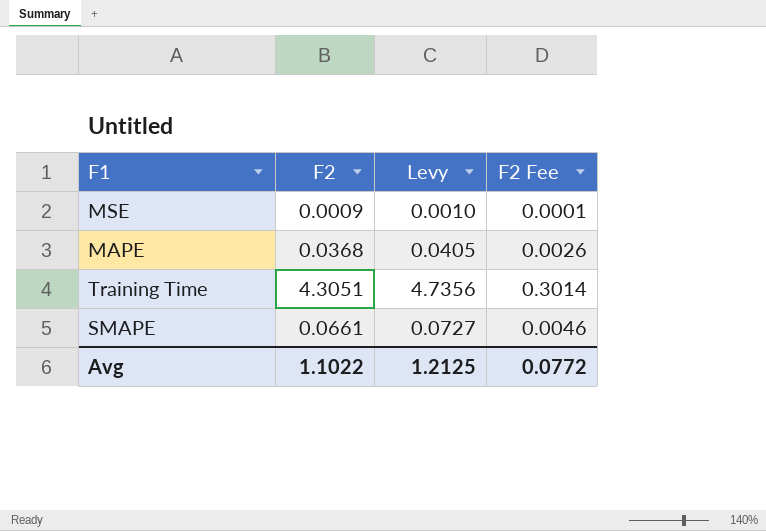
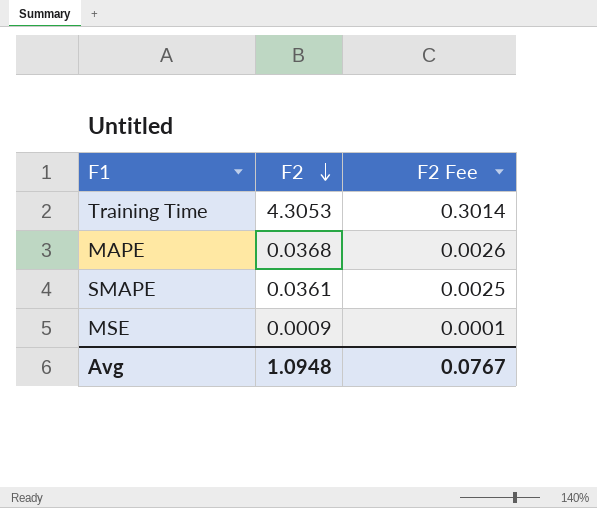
row order: none -> F2 descending
column Levy | formula: [F2] * 1.1 -> none
Training Time | F2: 4.3051 -> 4.3053
SMAPE | F2: 0.0661 -> 0.0361
SMAPE | F2 Fee: 0.0046 -> 0.0025
Avg | F2: 1.1022 -> 1.0948
Avg | F2 Fee: 0.0772 -> 0.0767

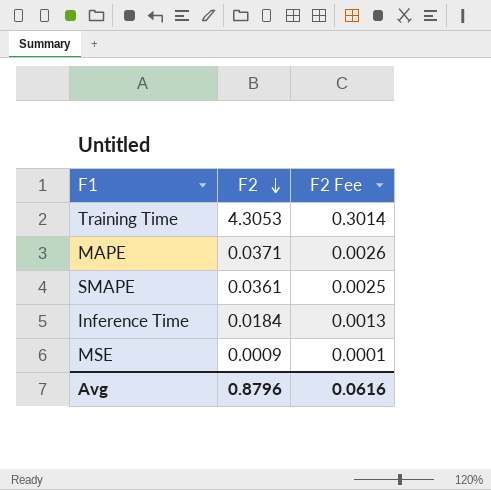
MAPE | F2: 0.0368 -> 0.0371
row Inference Time: none -> 0.0184 | 0.0013
Avg | F2: 1.0948 -> 0.8796
Avg | F2 Fee: 0.0767 -> 0.0616

